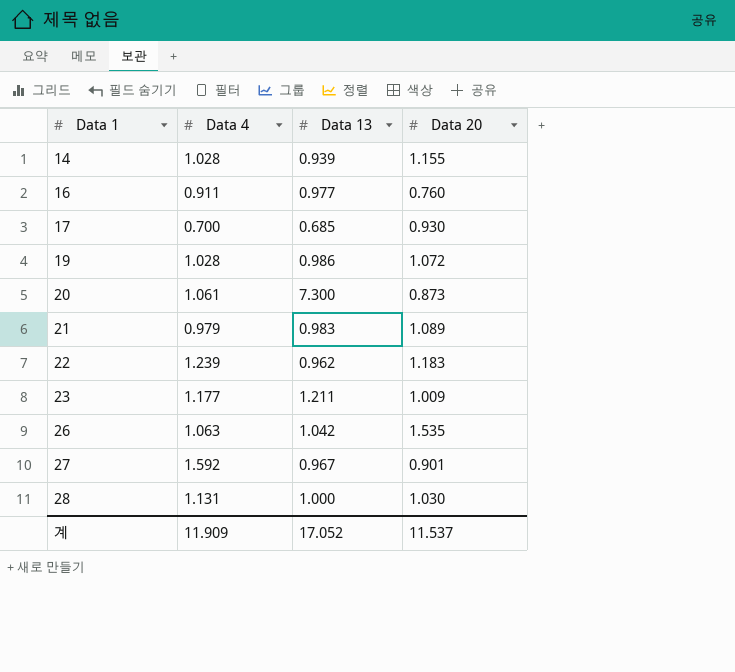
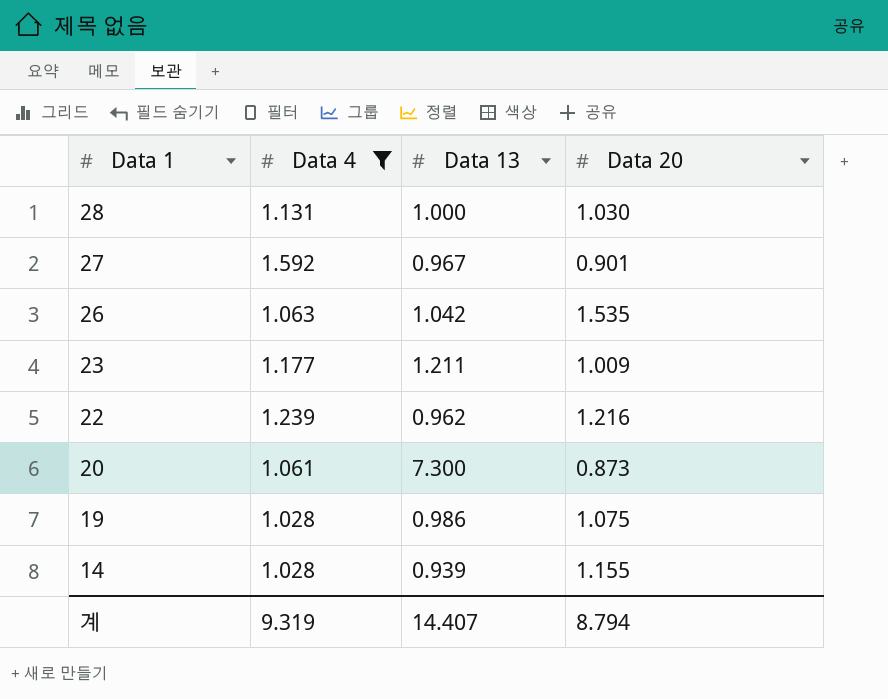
filter: none -> Data 4 >= 1.028
row order: Data 1 ascending -> Data 1 descending
22 | Data 20: 1.183 -> 1.216
19 | Data 20: 1.072 -> 1.075
계 | Data 4: 11.909 -> 9.319
계 | Data 13: 17.052 -> 14.407
계 | Data 20: 11.537 -> 8.794

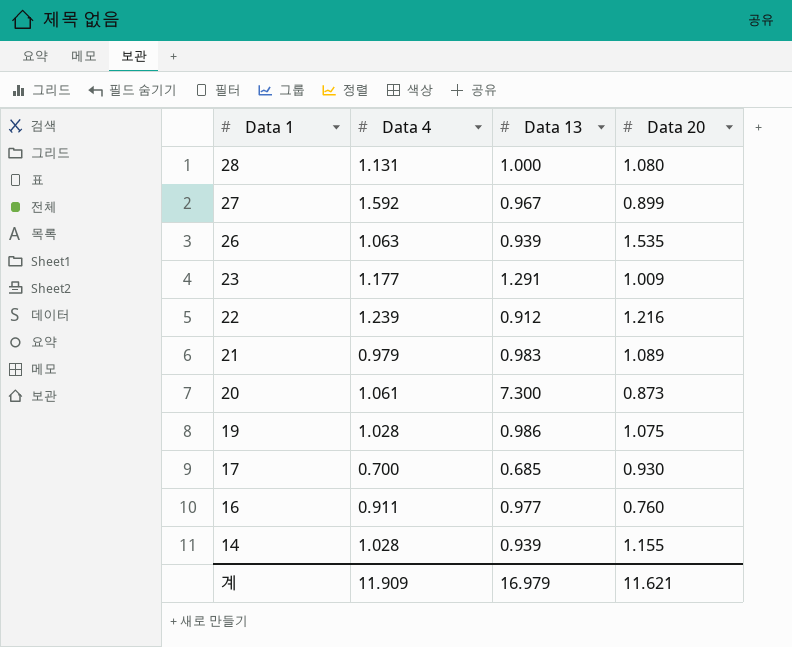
filter: Data 4 >= 1.028 -> none
28 | Data 20: 1.030 -> 1.080
27 | Data 20: 0.901 -> 0.899
26 | Data 13: 1.042 -> 0.939
23 | Data 13: 1.211 -> 1.291
22 | Data 13: 0.962 -> 0.912
계 | Data 4: 9.319 -> 11.909
계 | Data 13: 14.407 -> 16.979
계 | Data 20: 8.794 -> 11.621

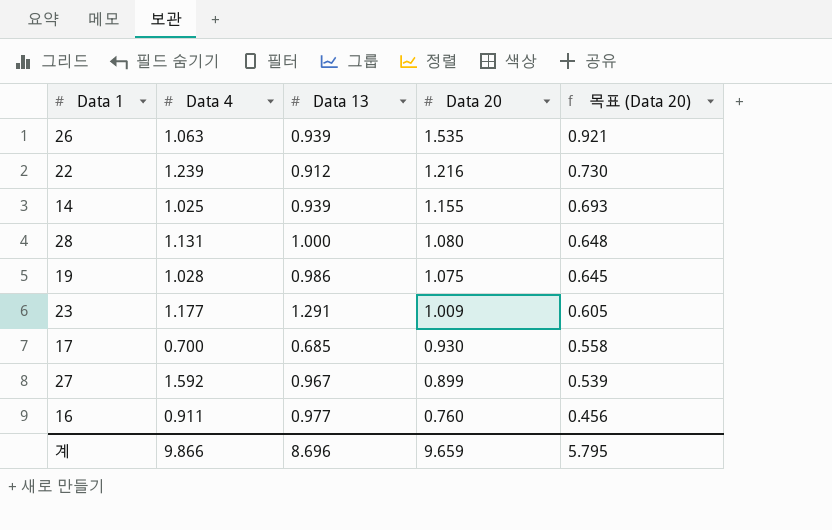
row order: Data 1 descending -> Data 20 descending
column 목표 (Data 20) | formula: none -> [Data 20] * 0.6
row 21: 0.979 | 0.983 | 1.089 -> none
row 20: 1.061 | 7.300 | 0.873 -> none
14 | Data 4: 1.028 -> 1.025
계 | Data 4: 11.909 -> 9.866
계 | Data 13: 16.979 -> 8.696
계 | Data 20: 11.621 -> 9.659

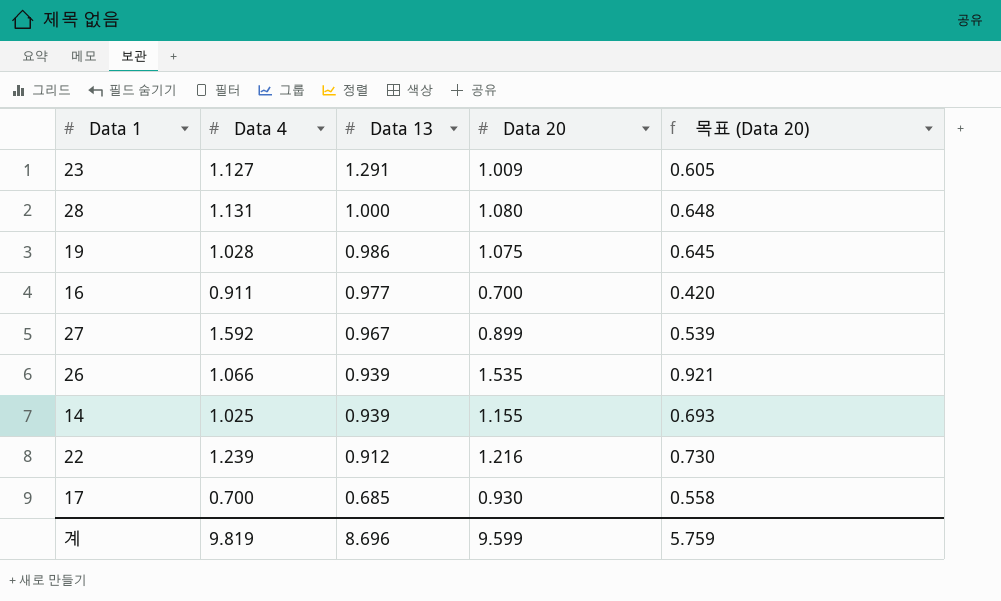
row order: Data 20 descending -> Data 13 descending
23 | Data 4: 1.177 -> 1.127
16 | Data 20: 0.760 -> 0.700
16 | 목표 (Data 20): 0.456 -> 0.420
26 | Data 4: 1.063 -> 1.066
계 | Data 4: 9.866 -> 9.819
계 | Data 20: 9.659 -> 9.599
계 | 목표 (Data 20): 5.795 -> 5.759

